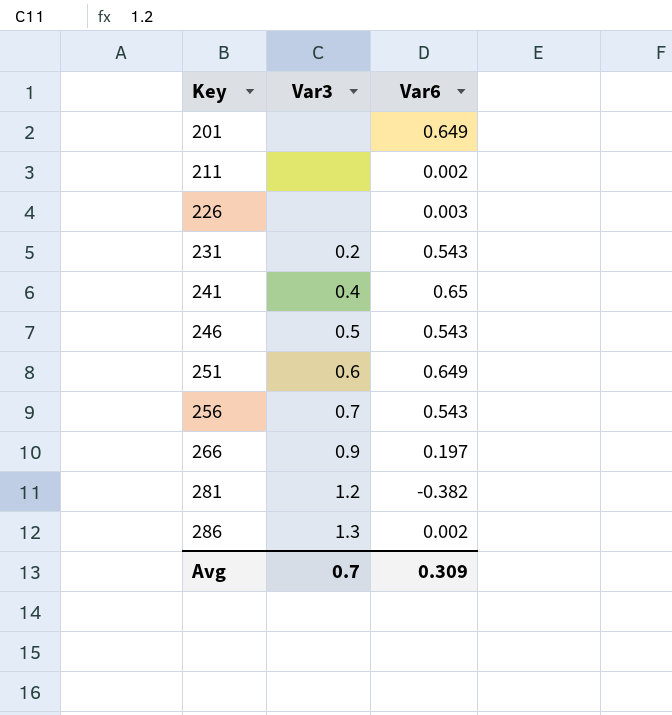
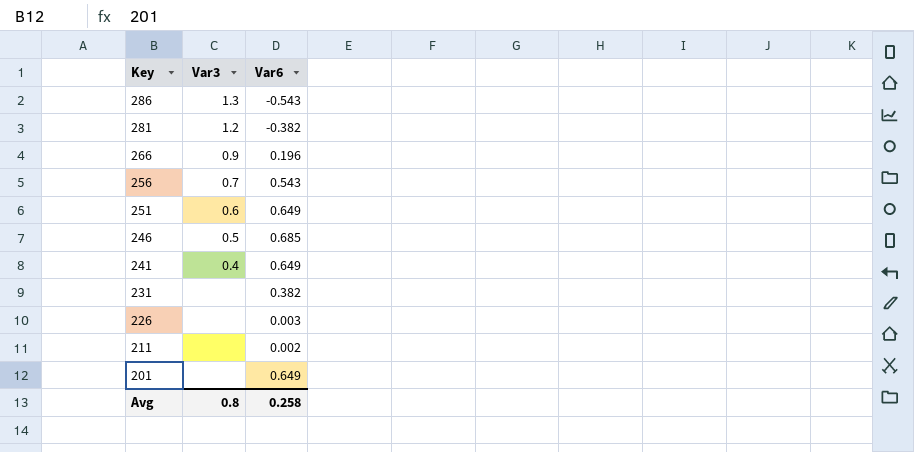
row order: Key ascending -> Key descending
286 | Var6: 0.002 -> -0.543
266 | Var6: 0.197 -> 0.196
246 | Var6: 0.543 -> 0.685
241 | Var6: 0.65 -> 0.649
231 | Var3: 0.2 -> none
231 | Var6: 0.543 -> 0.382
Avg | Var3: 0.7 -> 0.8
Avg | Var6: 0.309 -> 0.258

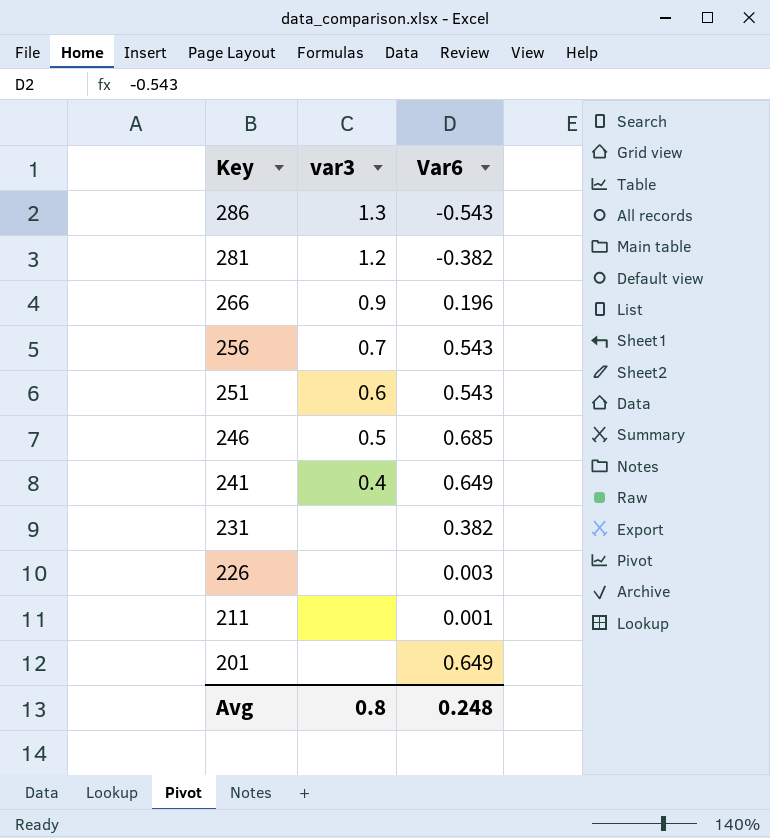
column name: Var3 -> var3
251 | Var6: 0.649 -> 0.543
211 | Var6: 0.002 -> 0.001
Avg | Var6: 0.258 -> 0.248

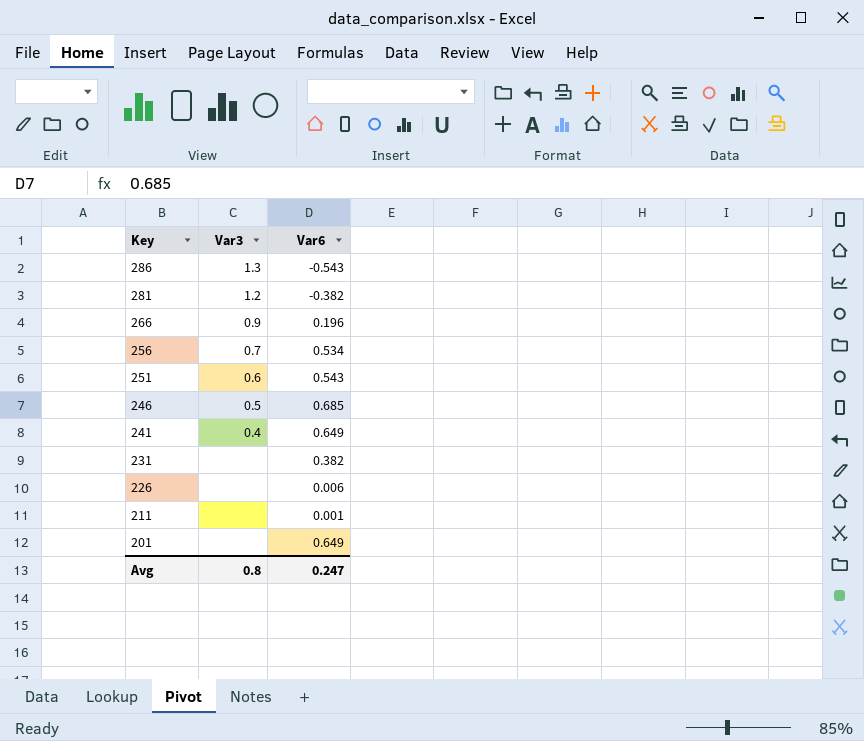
column name: var3 -> Var3
256 | Var6: 0.543 -> 0.534
226 | Var6: 0.003 -> 0.006
Avg | Var6: 0.248 -> 0.247

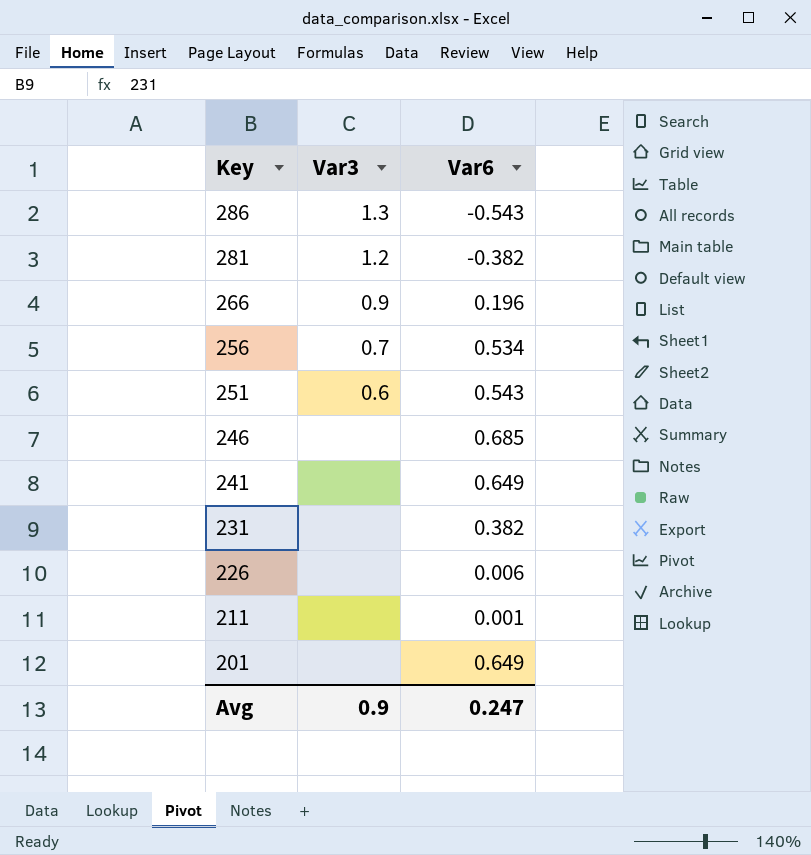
246 | Var3: 0.5 -> none
241 | Var3: 0.4 -> none
Avg | Var3: 0.8 -> 0.9

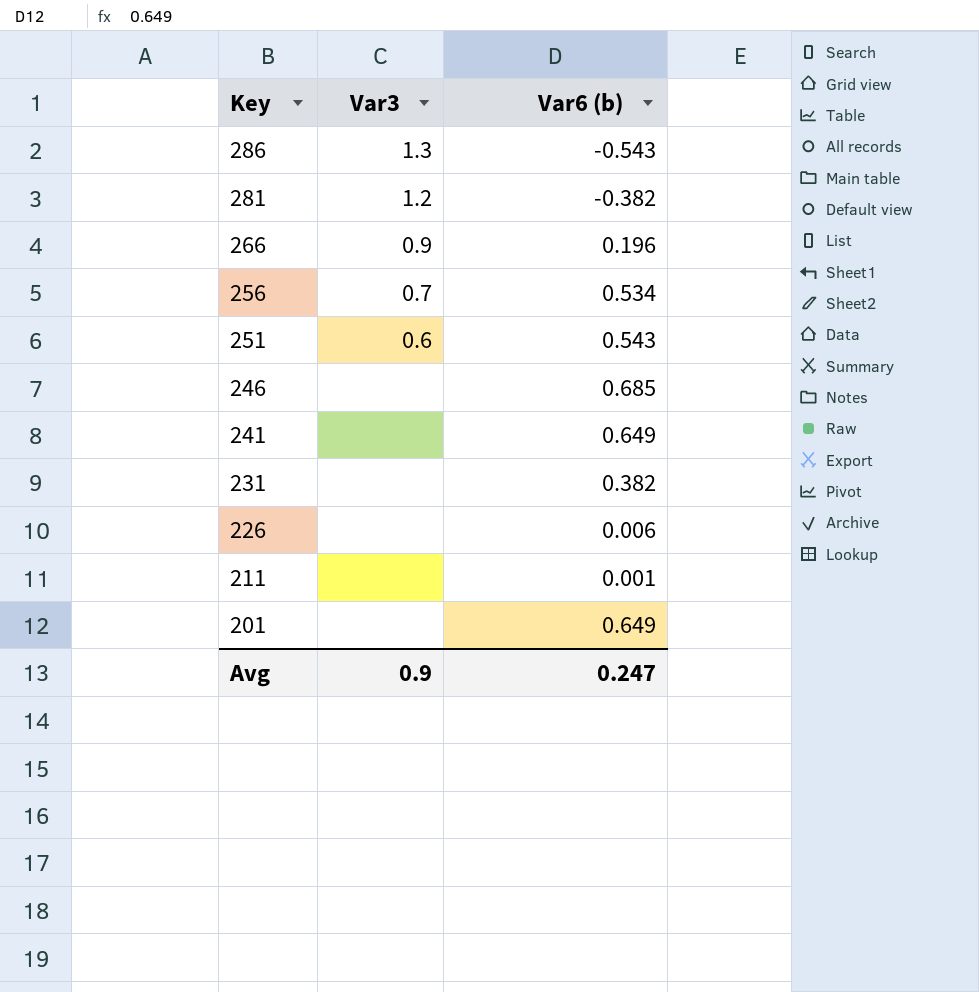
column name: Var6 -> Var6 (b)

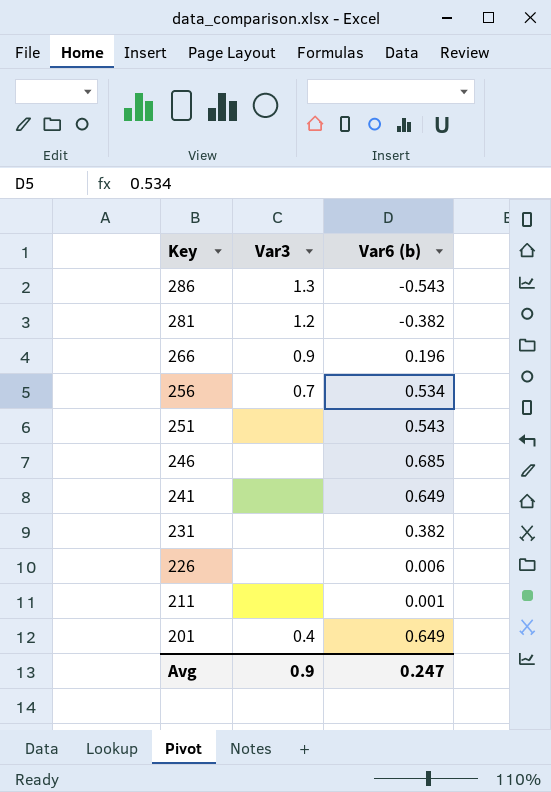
251 | Var3: 0.6 -> none
201 | Var3: none -> 0.4

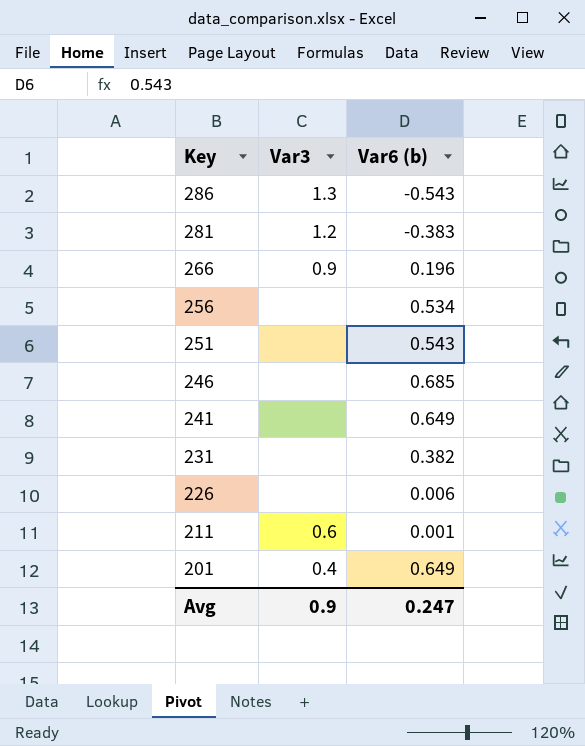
281 | Var6 (b): -0.382 -> -0.383
256 | Var3: 0.7 -> none
211 | Var3: none -> 0.6

